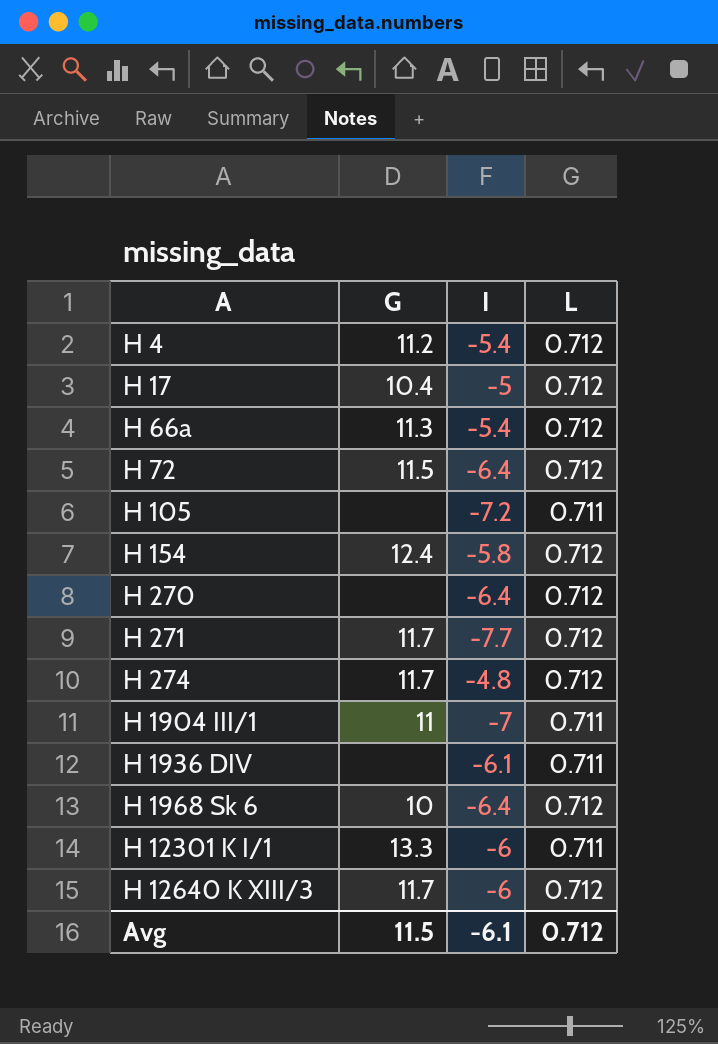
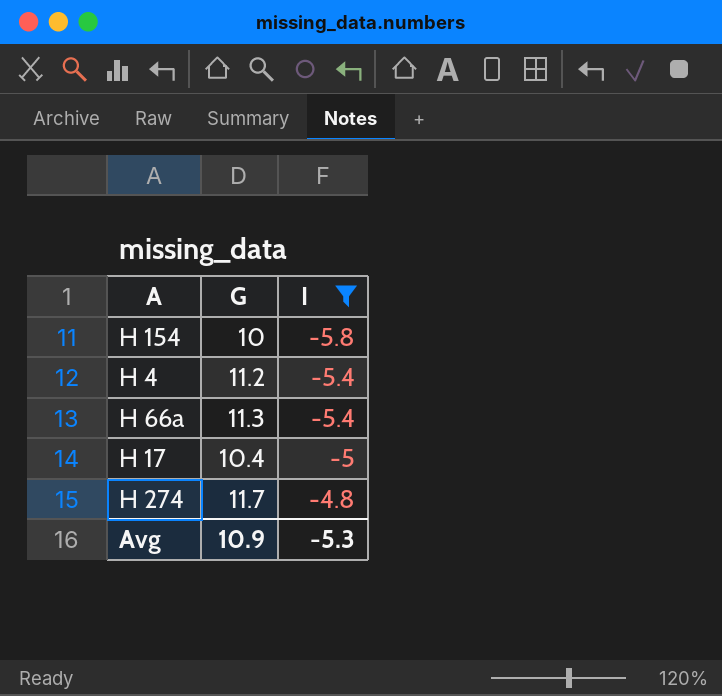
filter: none -> I >= -5.8
row order: A ascending -> I ascending
column L | position: 4 -> none
H 154 | G: 12.4 -> 10
Avg | G: 11.5 -> 10.9
Avg | I: -6.1 -> -5.3

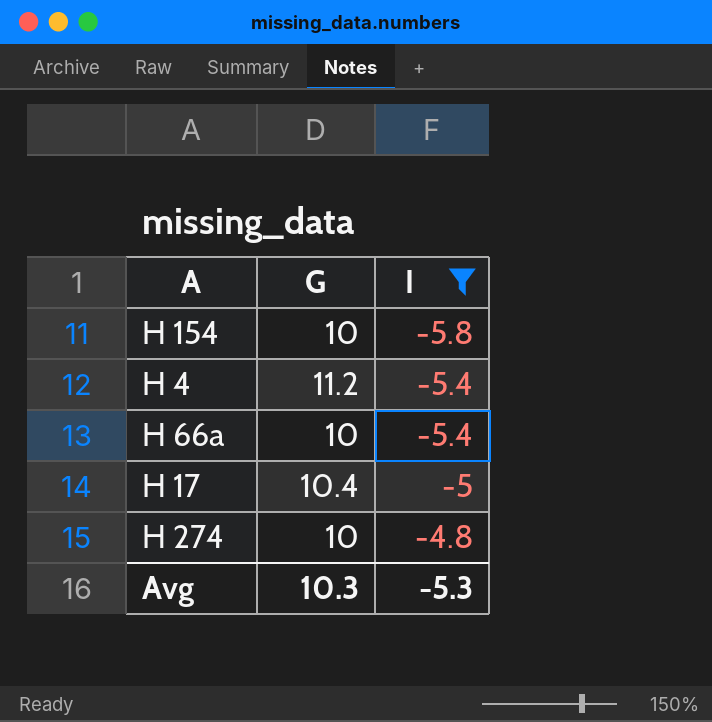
H 66a | G: 11.3 -> 10
H 274 | G: 11.7 -> 10
Avg | G: 10.9 -> 10.3

